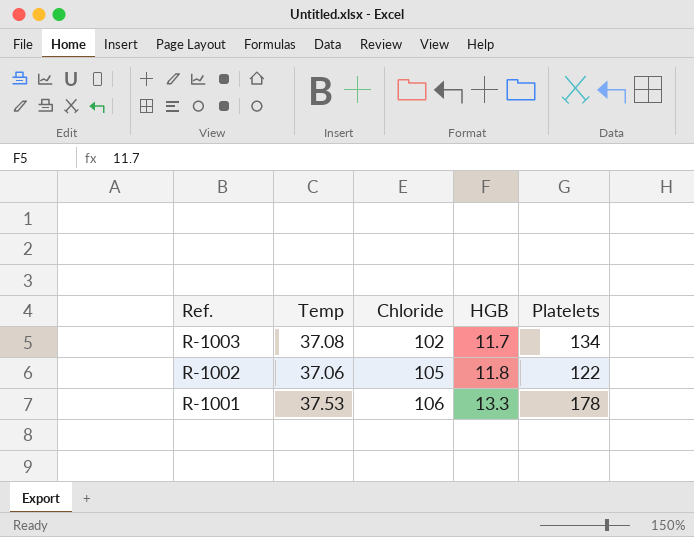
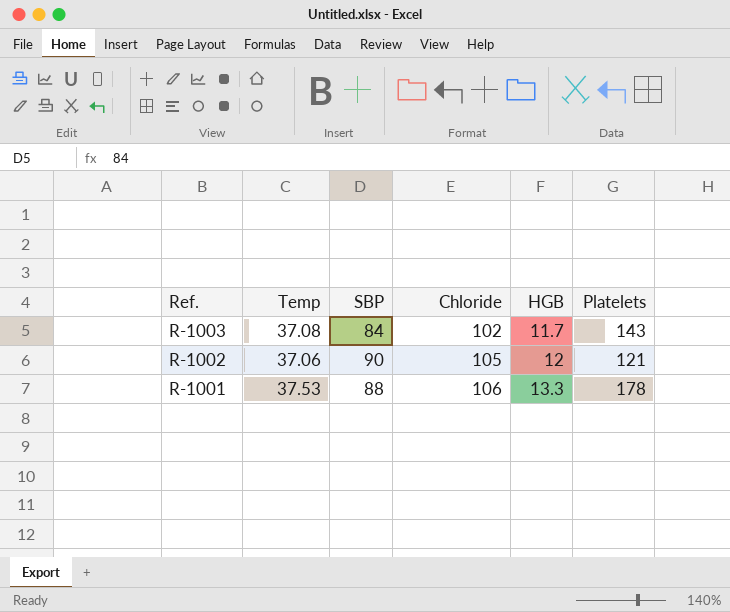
column SBP | position: none -> 3
R-1003 | Platelets: 134 -> 143
R-1002 | HGB: 11.8 -> 12
R-1002 | Platelets: 122 -> 121

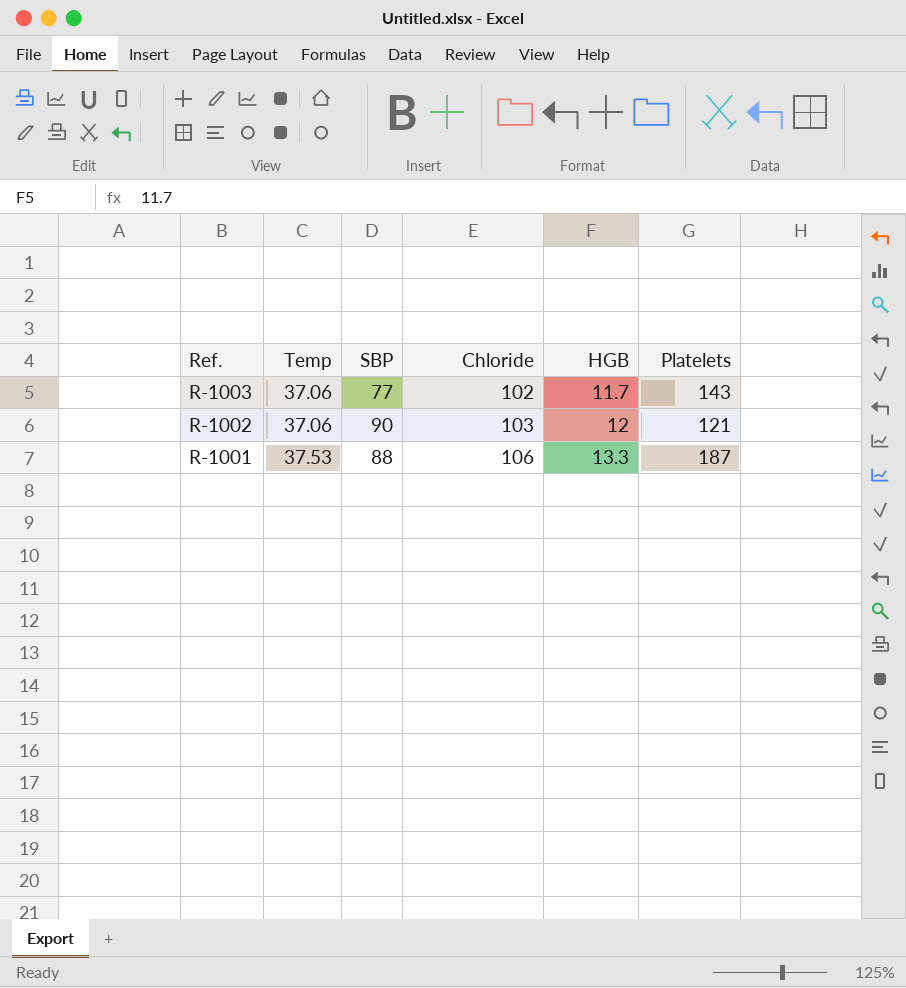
R-1003 | Temp: 37.08 -> 37.06
R-1003 | SBP: 84 -> 77
R-1002 | Chloride: 105 -> 103
R-1001 | Platelets: 178 -> 187

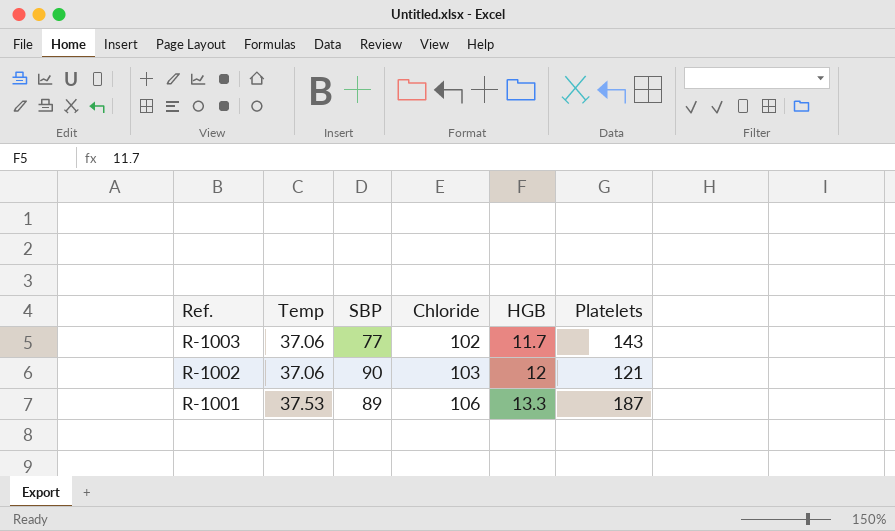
R-1001 | SBP: 88 -> 89

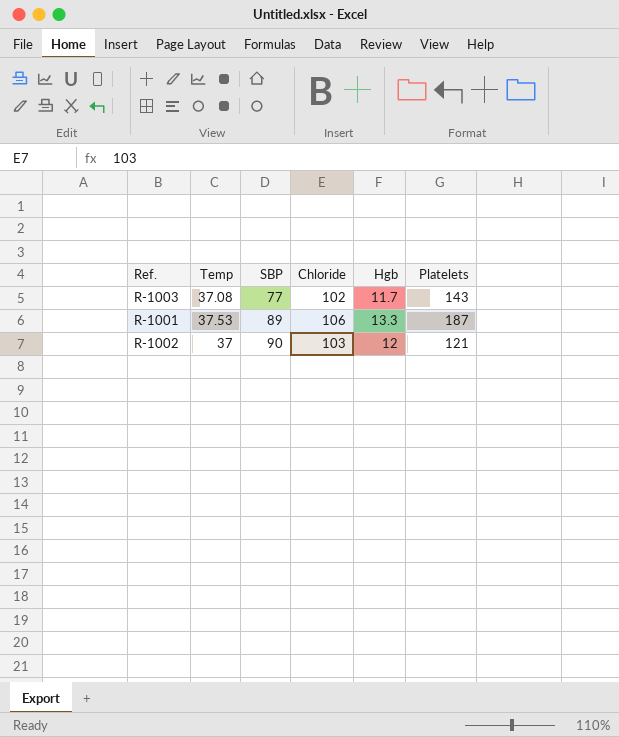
row order: Ref. descending -> SBP ascending
column name: HGB -> Hgb
R-1003 | Temp: 37.06 -> 37.08
R-1002 | Temp: 37.06 -> 37

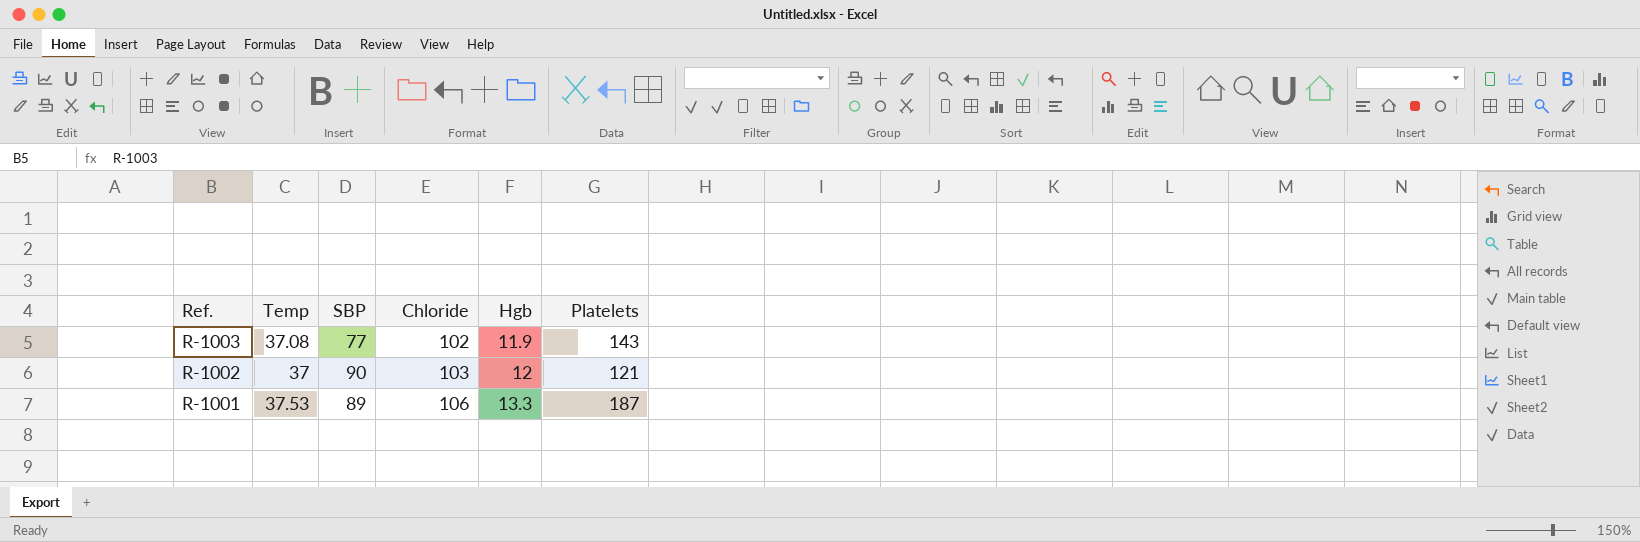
row order: SBP ascending -> Ref. descending
R-1003 | Hgb: 11.7 -> 11.9

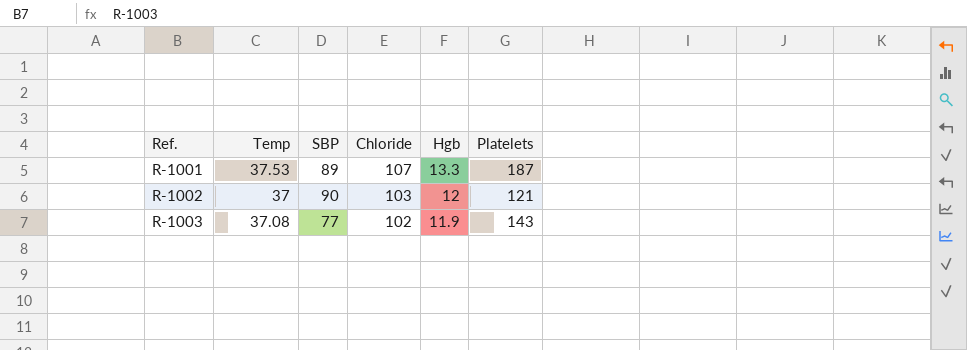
row order: Ref. descending -> Ref. ascending
R-1001 | Chloride: 106 -> 107

